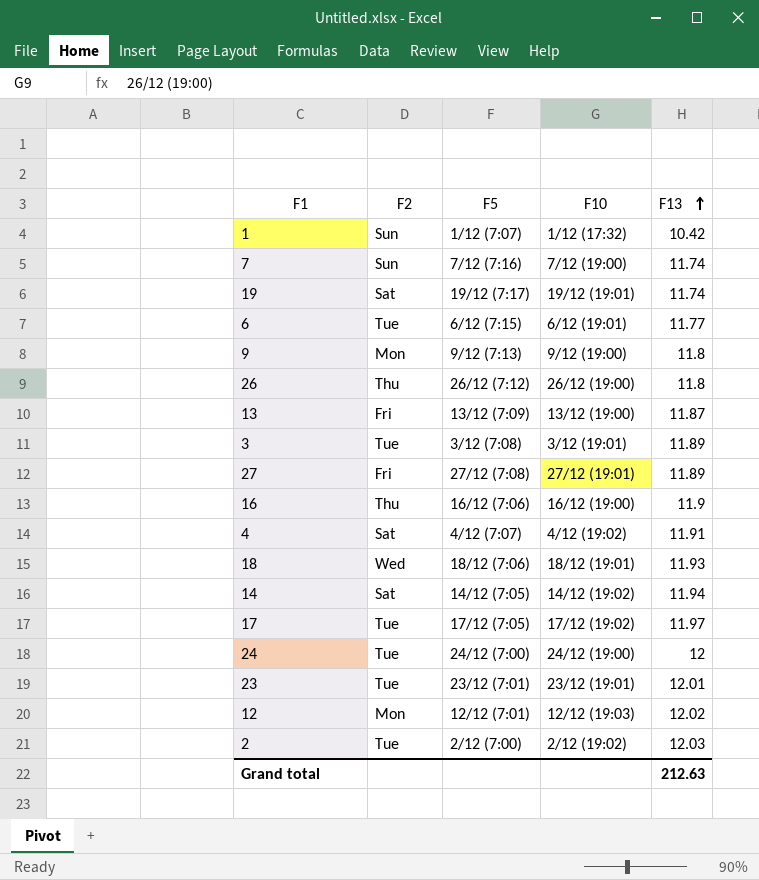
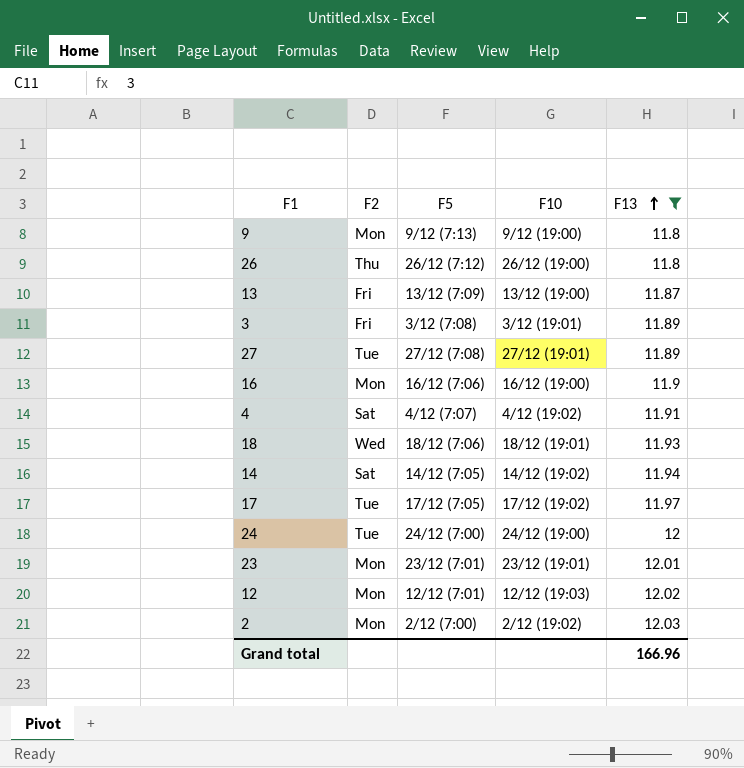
filter: none -> F13 >= 11.8
3 | F2: Tue -> Fri
27 | F2: Fri -> Tue
16 | F2: Thu -> Mon
23 | F2: Tue -> Mon
2 | F2: Tue -> Mon
Grand total | F13: 212.63 -> 166.96

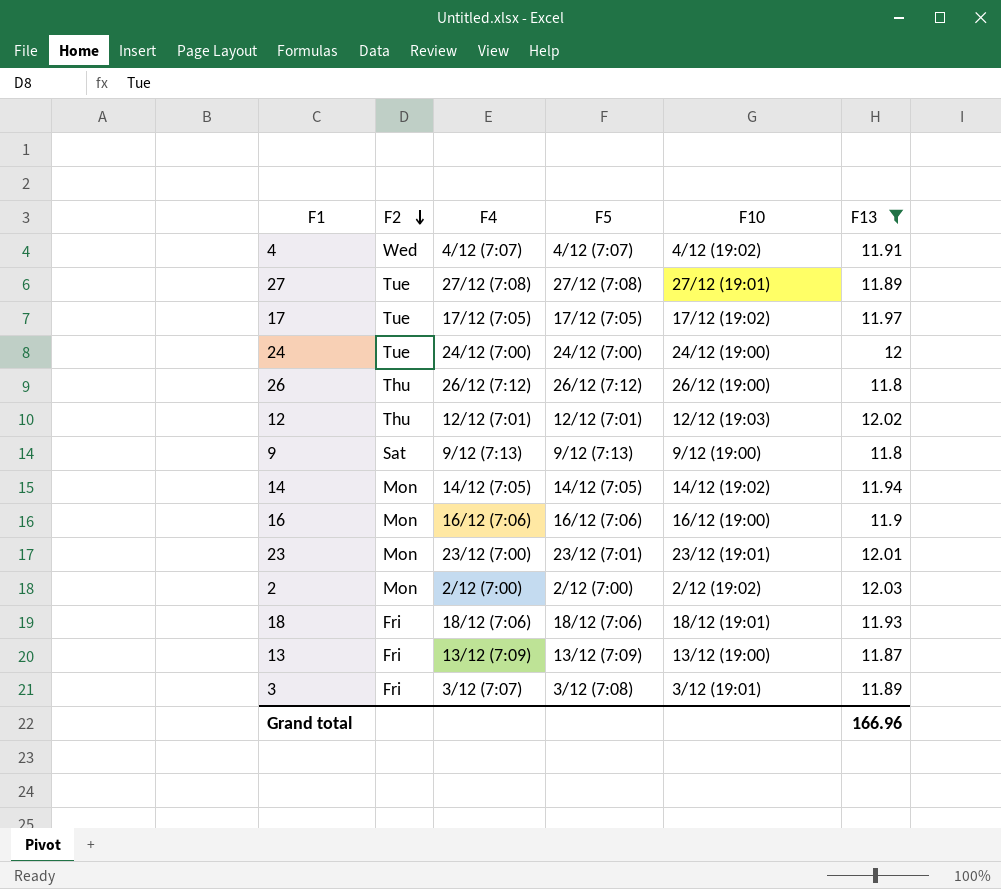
row order: F13 ascending -> F2 descending
column F4 | position: none -> 3
4 | F2: Sat -> Wed
12 | F2: Mon -> Thu
9 | F2: Mon -> Sat
14 | F2: Sat -> Mon
18 | F2: Wed -> Fri

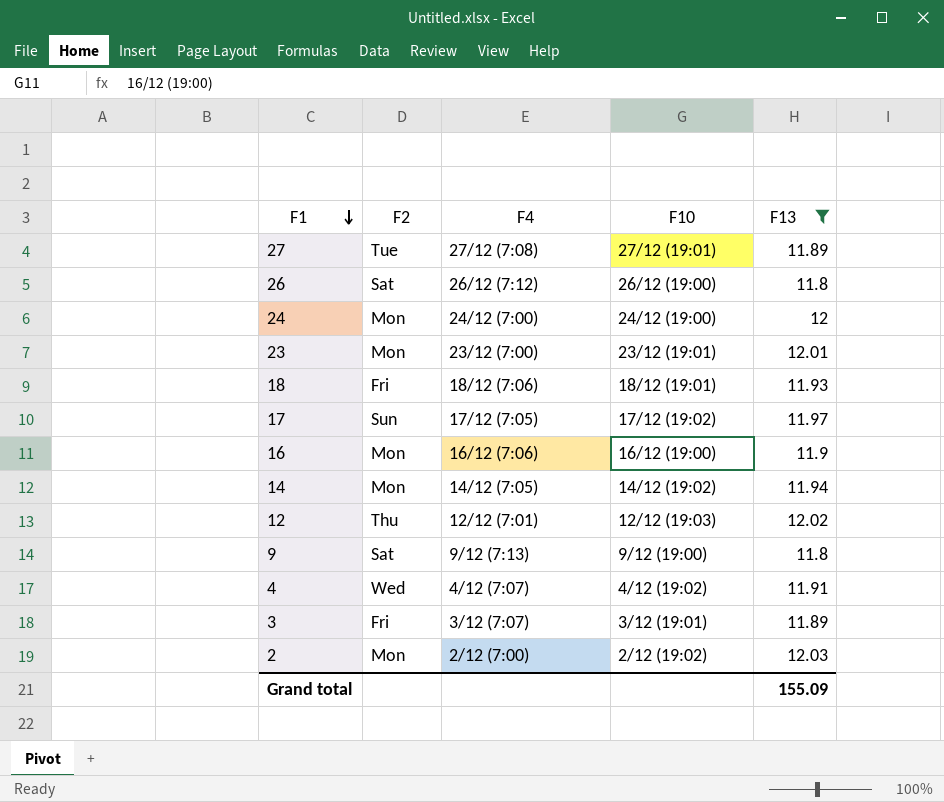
row order: F2 descending -> F1 descending
column F5 | position: 4 -> none
row 13: Fri | 13/12 (7:09) | 13/12 (7:09) | 13/12 (19:00) | 11.87 -> none
26 | F2: Thu -> Sat
24 | F2: Tue -> Mon
17 | F2: Tue -> Sun
Grand total | F13: 166.96 -> 155.09

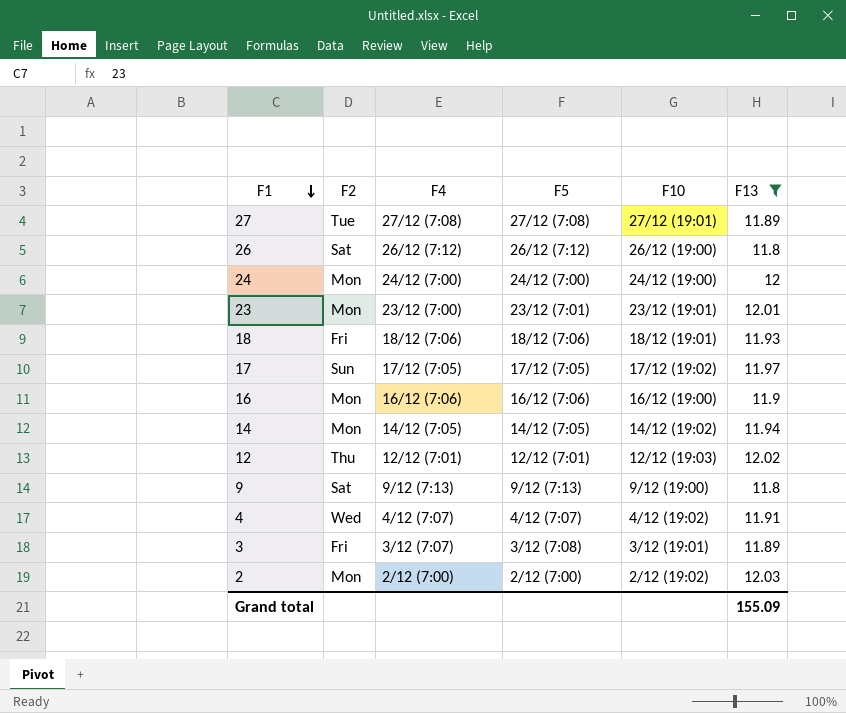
column F5 | position: none -> 4

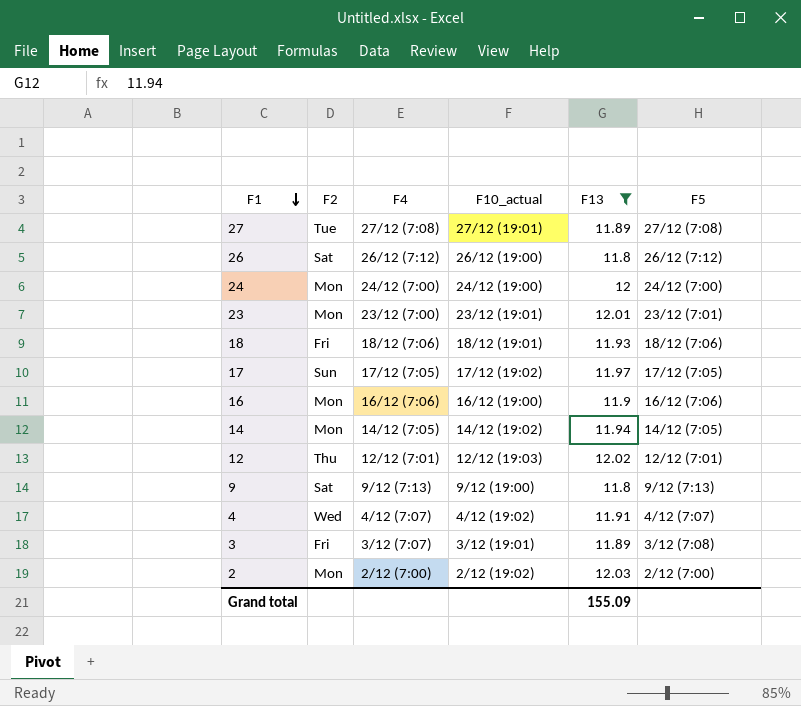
column name: F10 -> F10_actual
column F5 | position: 4 -> 6

